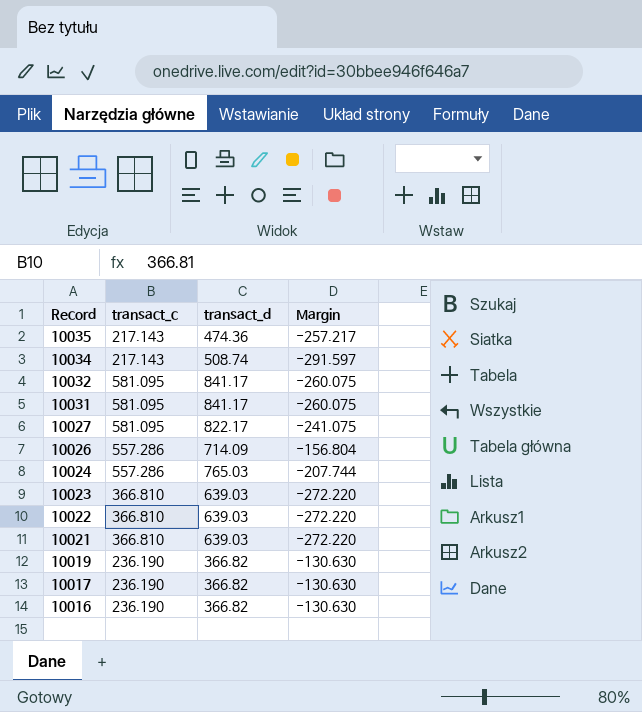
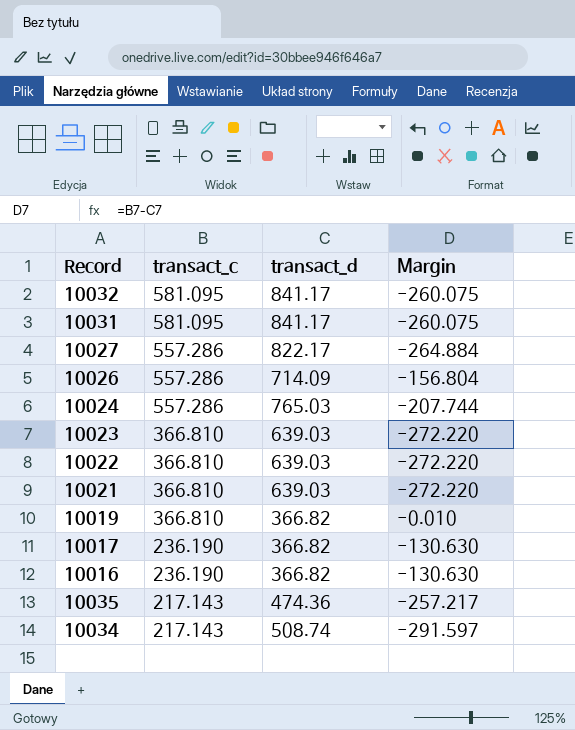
row order: Record descending -> transact_c descending
10027 | transact_c: 581.095 -> 557.286
10027 | Margin: -241.075 -> -264.884
10019 | transact_c: 236.190 -> 366.810
10019 | Margin: -130.630 -> -0.010

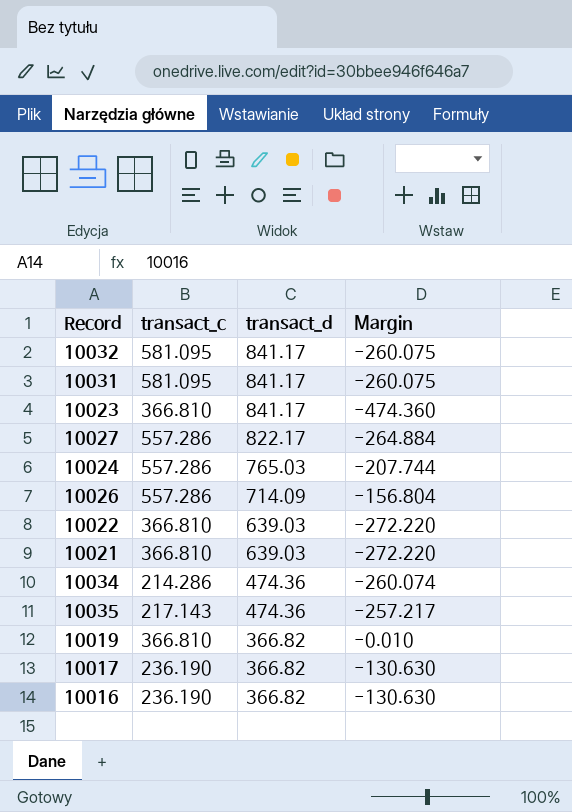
row order: transact_c descending -> transact_d descending
10023 | transact_d: 639.03 -> 841.17
10023 | Margin: -272.220 -> -474.360
10034 | transact_c: 217.143 -> 214.286
10034 | transact_d: 508.74 -> 474.36
10034 | Margin: -291.597 -> -260.074

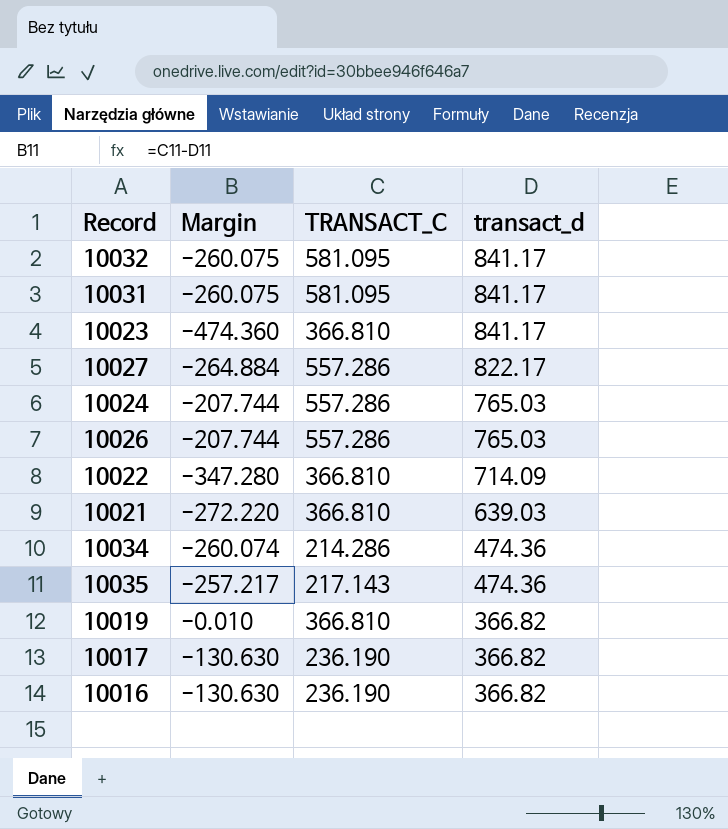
column Margin | position: 4 -> 2
column name: transact_c -> TRANSACT_C
10026 | Margin: -156.804 -> -207.744
10026 | transact_d: 714.09 -> 765.03
10022 | Margin: -272.220 -> -347.280
10022 | transact_d: 639.03 -> 714.09

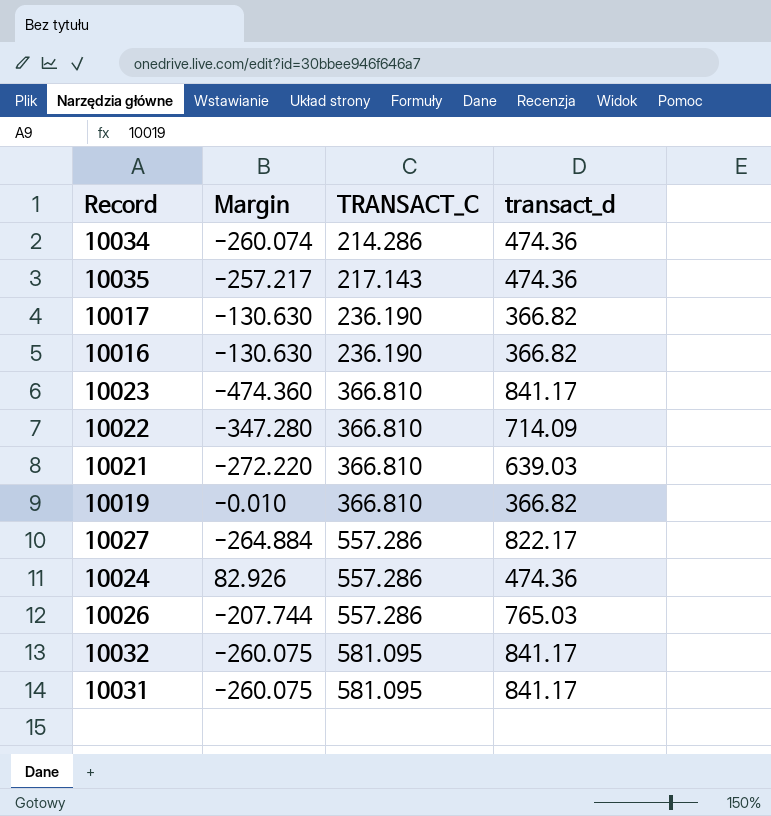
row order: transact_d descending -> TRANSACT_C ascending
10024 | Margin: -207.744 -> 82.926
10024 | transact_d: 765.03 -> 474.36

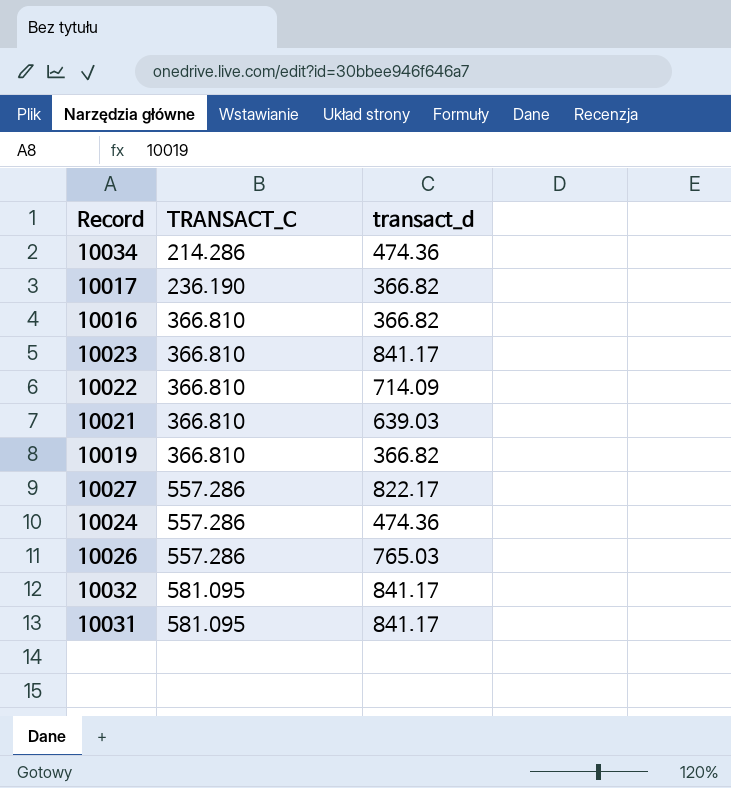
column Margin | formula: [TRANSACT_C] - [transact_d] -> none
row 10035: -257.217 | 217.143 | 474.36 -> none
10016 | TRANSACT_C: 236.190 -> 366.810

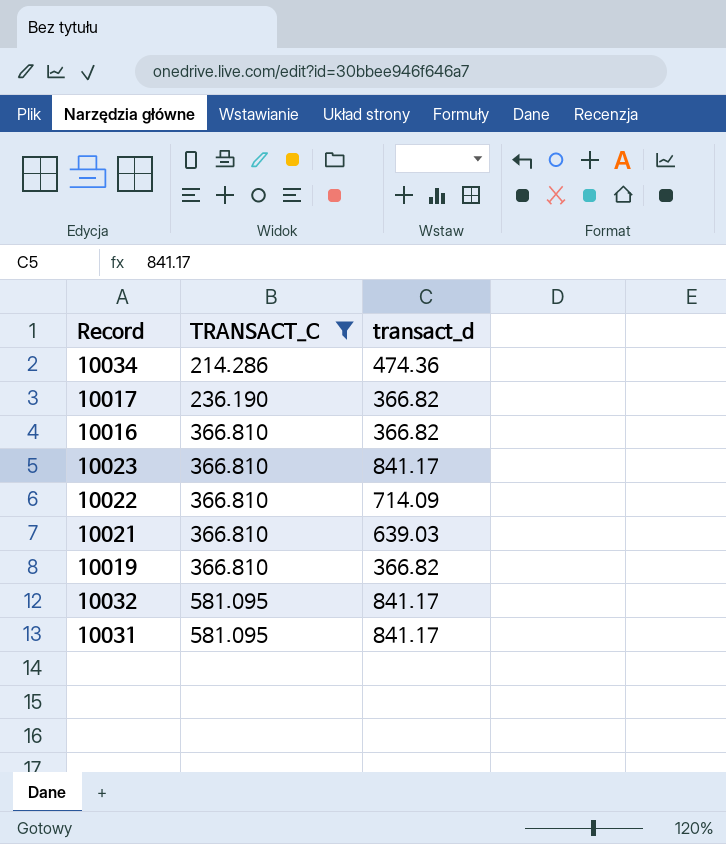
filter: none -> TRANSACT_C != 557.286

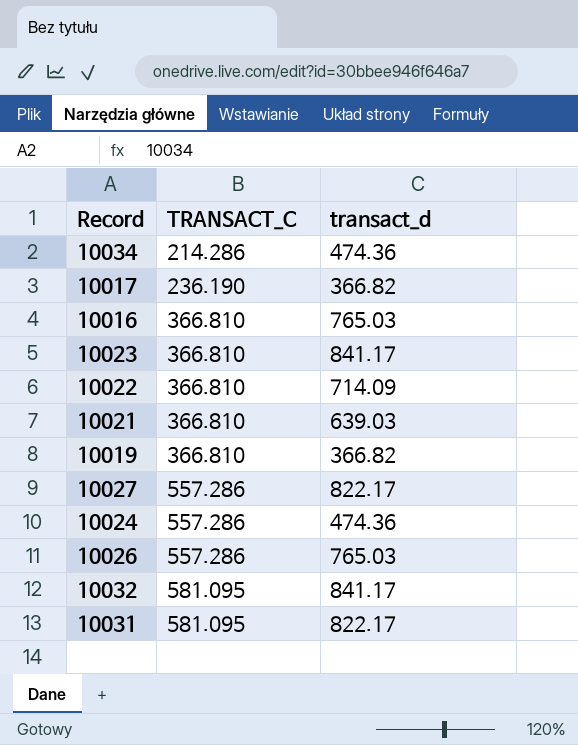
filter: TRANSACT_C != 557.286 -> none
10016 | transact_d: 366.82 -> 765.03
10031 | transact_d: 841.17 -> 822.17

